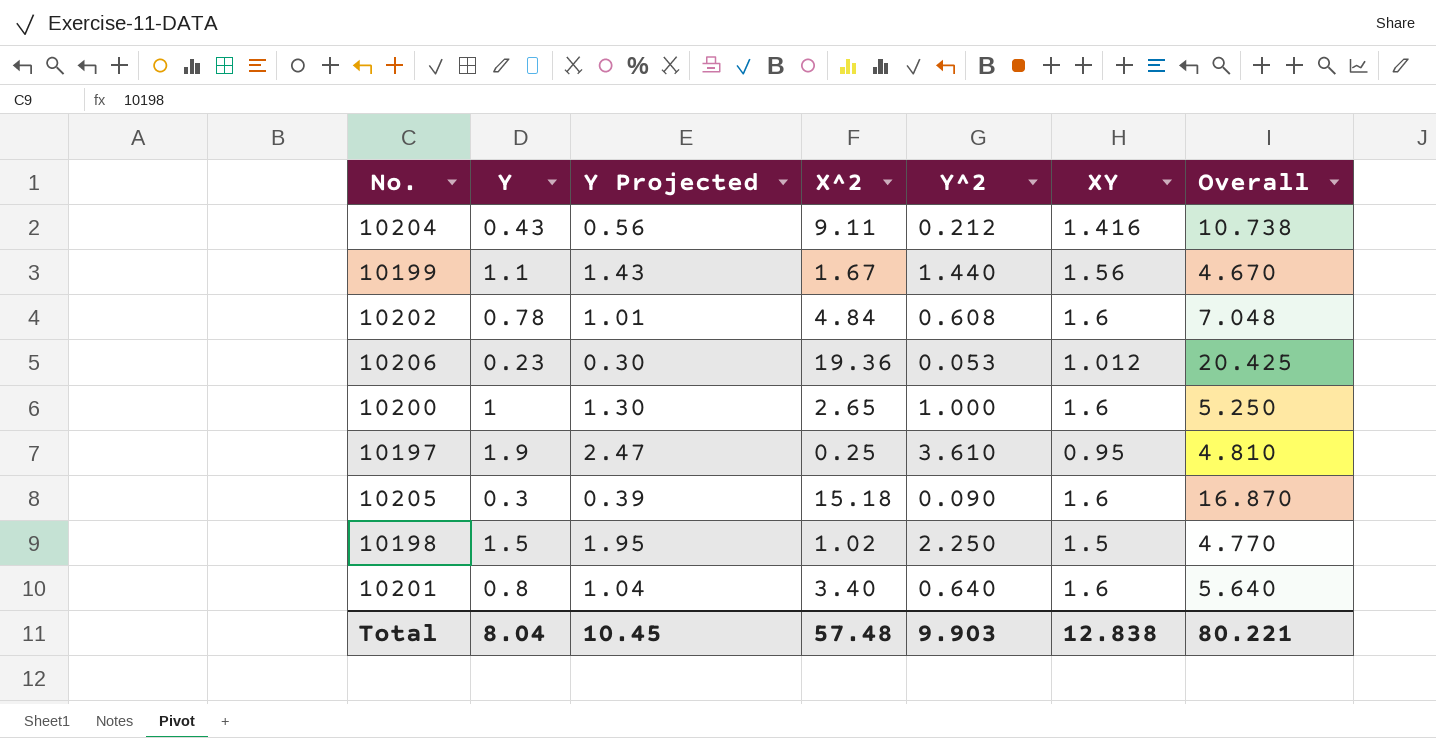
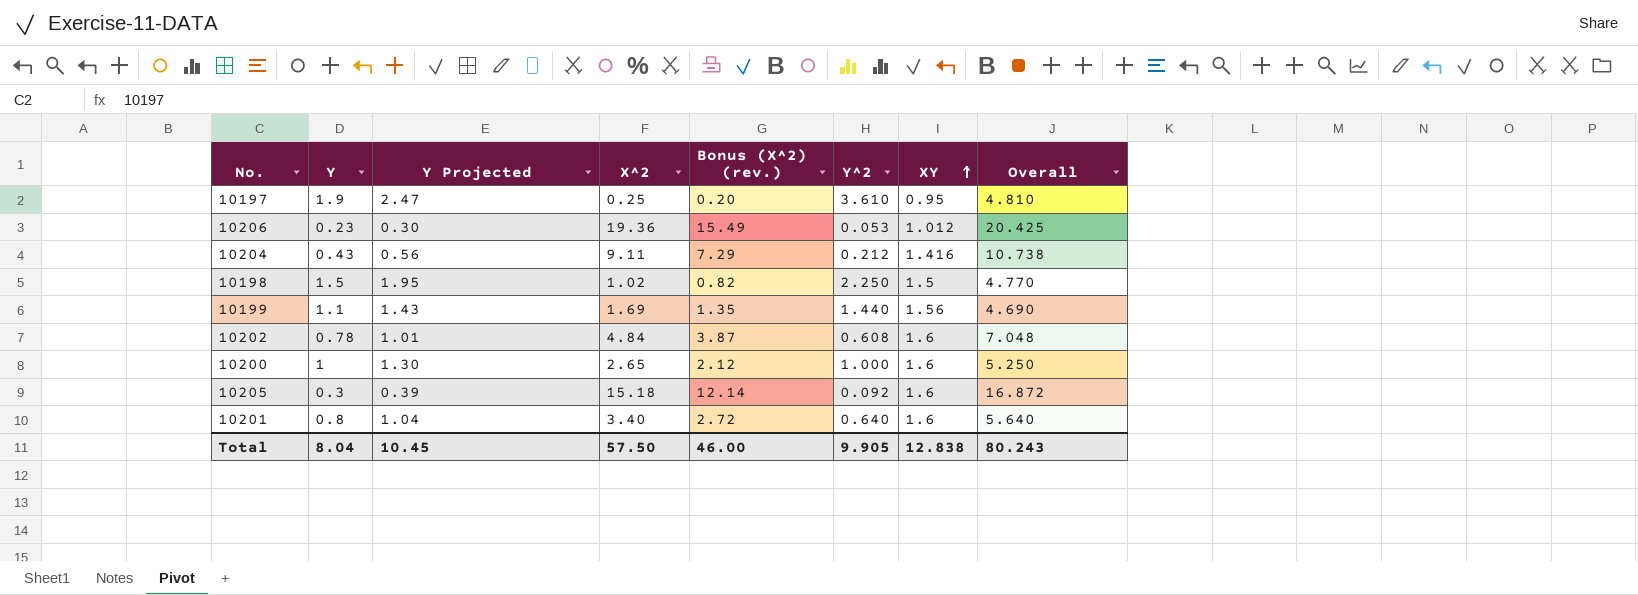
row order: none -> XY ascending
column Bonus (X^2) (rev.) | formula: none -> [X^2] * 0.8
10199 | X^2: 1.67 -> 1.69
10199 | Overall: 4.670 -> 4.690
10205 | Y^2: 0.090 -> 0.092
10205 | Overall: 16.870 -> 16.872
Total | X^2: 57.48 -> 57.50
Total | Y^2: 9.903 -> 9.905
Total | Overall: 80.221 -> 80.243

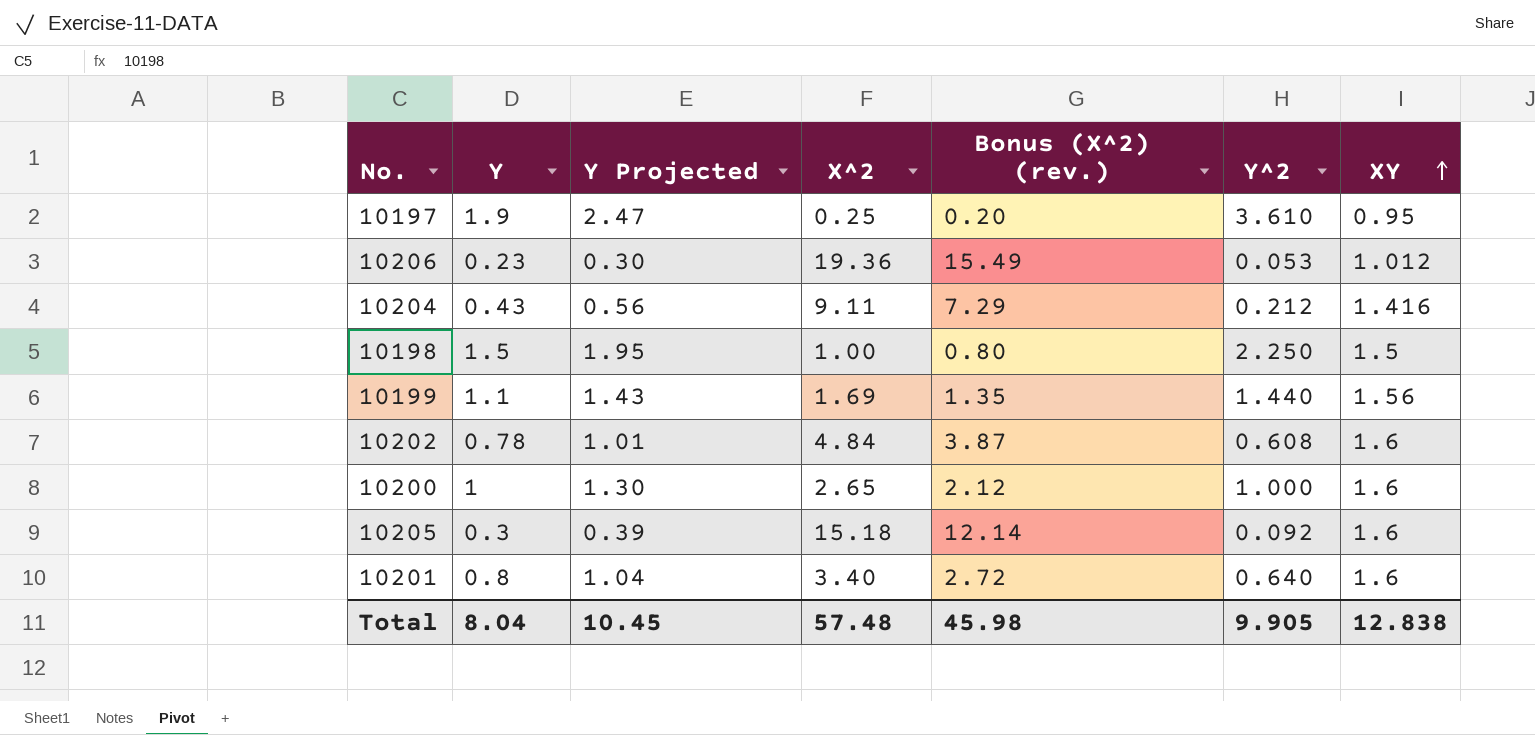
column Overall | formula: [X^2] + [Y^2] + [XY] -> none
10198 | X^2: 1.02 -> 1.00
10198 | Bonus (X^2) (rev.): 0.82 -> 0.80
Total | X^2: 57.50 -> 57.48
Total | Bonus (X^2) (rev.): 46.00 -> 45.98

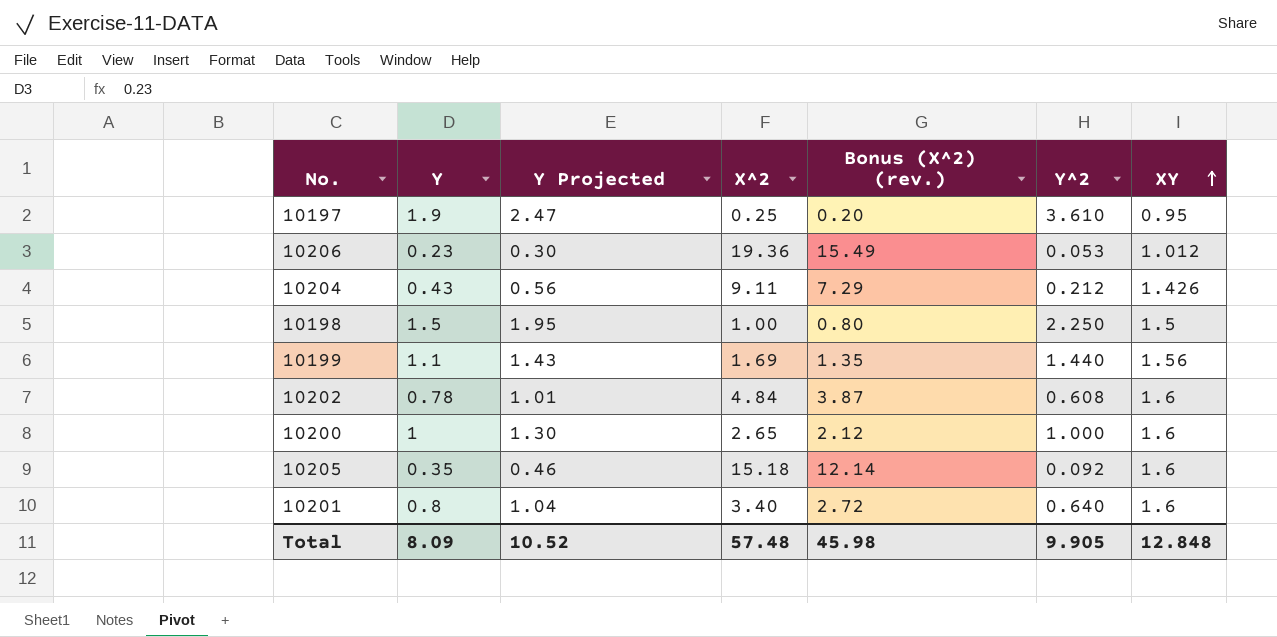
10204 | XY: 1.416 -> 1.426
10205 | Y: 0.3 -> 0.35
10205 | Y Projected: 0.39 -> 0.46
Total | Y: 8.04 -> 8.09
Total | Y Projected: 10.45 -> 10.52
Total | XY: 12.838 -> 12.848

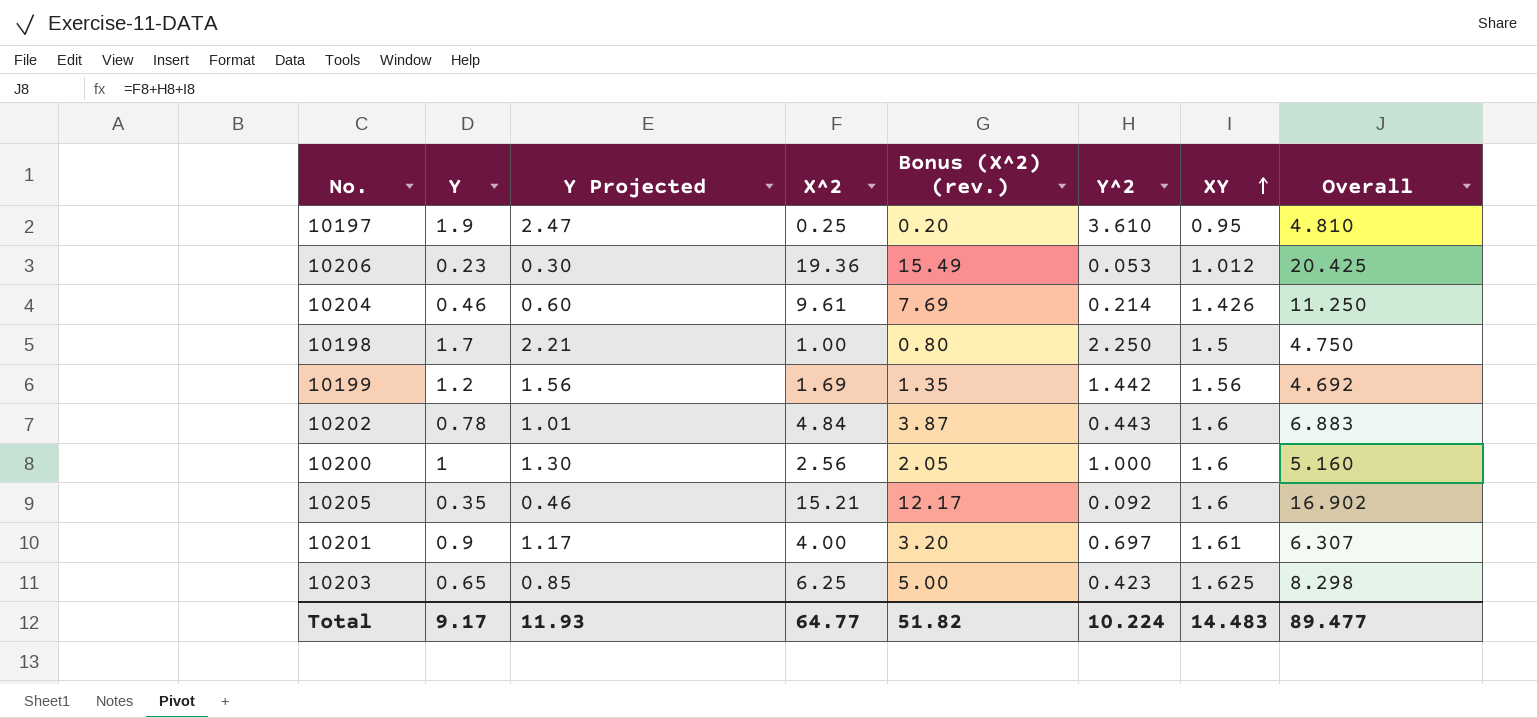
column Overall | formula: none -> [X^2] + [Y^2] + [XY]
10204 | Y: 0.43 -> 0.46
10204 | Y Projected: 0.56 -> 0.60
10204 | X^2: 9.11 -> 9.61
10204 | Bonus (X^2) (rev.): 7.29 -> 7.69
10204 | Y^2: 0.212 -> 0.214
10198 | Y: 1.5 -> 1.7
10198 | Y Projected: 1.95 -> 2.21
10199 | Y: 1.1 -> 1.2
10199 | Y Projected: 1.43 -> 1.56
10199 | Y^2: 1.440 -> 1.442
10202 | Y^2: 0.608 -> 0.443
10200 | X^2: 2.65 -> 2.56
10200 | Bonus (X^2) (rev.): 2.12 -> 2.05
10205 | X^2: 15.18 -> 15.21
10205 | Bonus (X^2) (rev.): 12.14 -> 12.17
10201 | Y: 0.8 -> 0.9
10201 | Y Projected: 1.04 -> 1.17
10201 | X^2: 3.40 -> 4.00
10201 | Bonus (X^2) (rev.): 2.72 -> 3.20
10201 | Y^2: 0.640 -> 0.697
10201 | XY: 1.6 -> 1.61
row 10203: none -> 0.65 | 0.85 | 6.25 | 5.00 | 0.423 | 1.625 | 8.298
Total | Y: 8.09 -> 9.17
Total | Y Projected: 10.52 -> 11.93
Total | X^2: 57.48 -> 64.77
Total | Bonus (X^2) (rev.): 45.98 -> 51.82
Total | Y^2: 9.905 -> 10.224
Total | XY: 12.848 -> 14.483

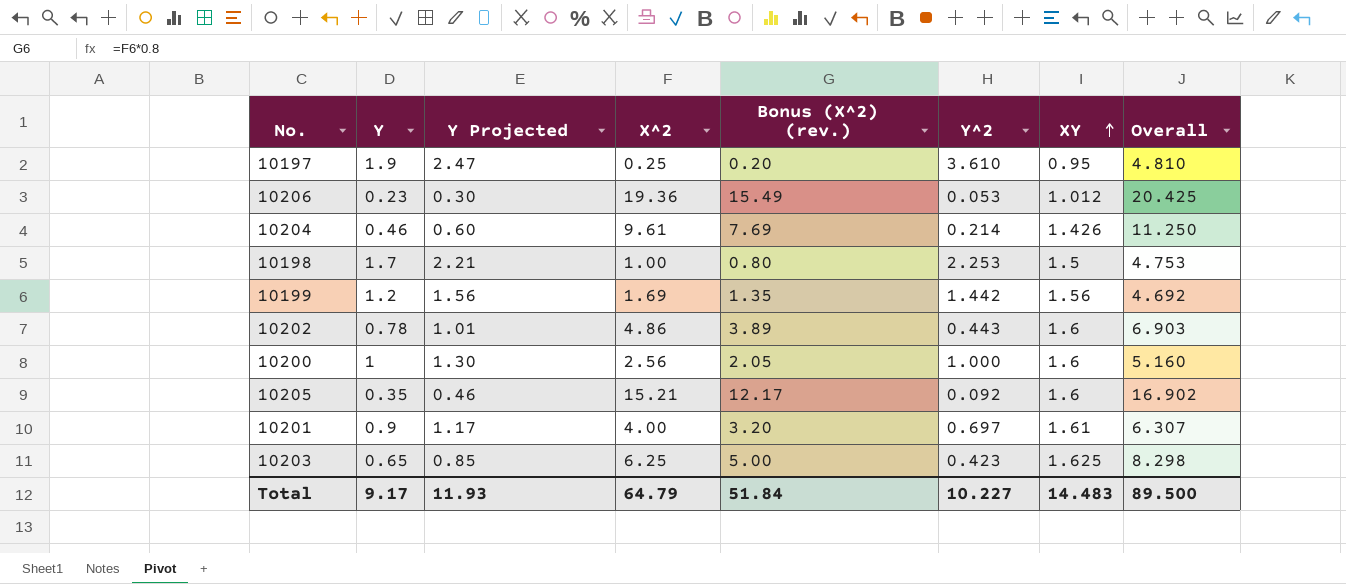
10198 | Y^2: 2.250 -> 2.253
10198 | Overall: 4.750 -> 4.753
10202 | X^2: 4.84 -> 4.86
10202 | Bonus (X^2) (rev.): 3.87 -> 3.89
10202 | Overall: 6.883 -> 6.903
Total | X^2: 64.77 -> 64.79
Total | Bonus (X^2) (rev.): 51.82 -> 51.84
Total | Y^2: 10.224 -> 10.227
Total | Overall: 89.477 -> 89.500

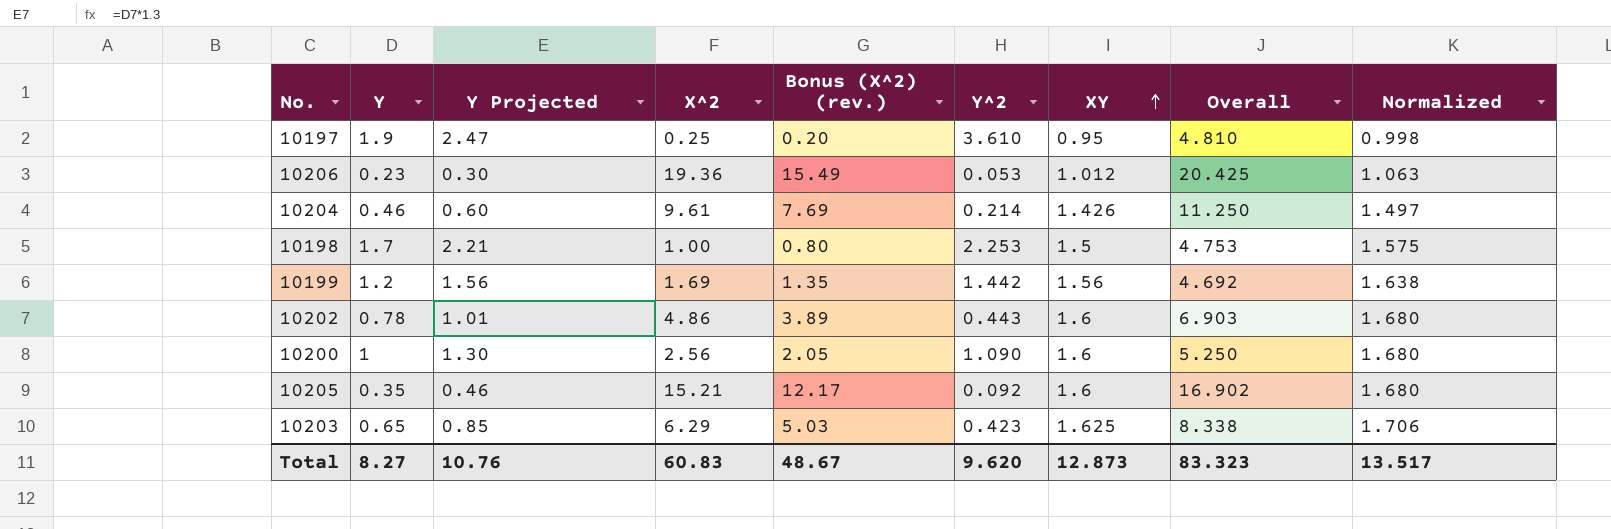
column Normalized | formula: none -> [XY] * 1.05
row 10201: 0.9 | 1.17 | 4.00 | 3.20 | 0.697 | 1.61 | 6.307 -> none
10200 | Y^2: 1.000 -> 1.090
10200 | Overall: 5.160 -> 5.250
10203 | X^2: 6.25 -> 6.29
10203 | Bonus (X^2) (rev.): 5.00 -> 5.03
10203 | Overall: 8.298 -> 8.338
Total | Y: 9.17 -> 8.27
Total | Y Projected: 11.93 -> 10.76
Total | X^2: 64.79 -> 60.83
Total | Bonus (X^2) (rev.): 51.84 -> 48.67
Total | Y^2: 10.227 -> 9.620
Total | XY: 14.483 -> 12.873
Total | Overall: 89.500 -> 83.323

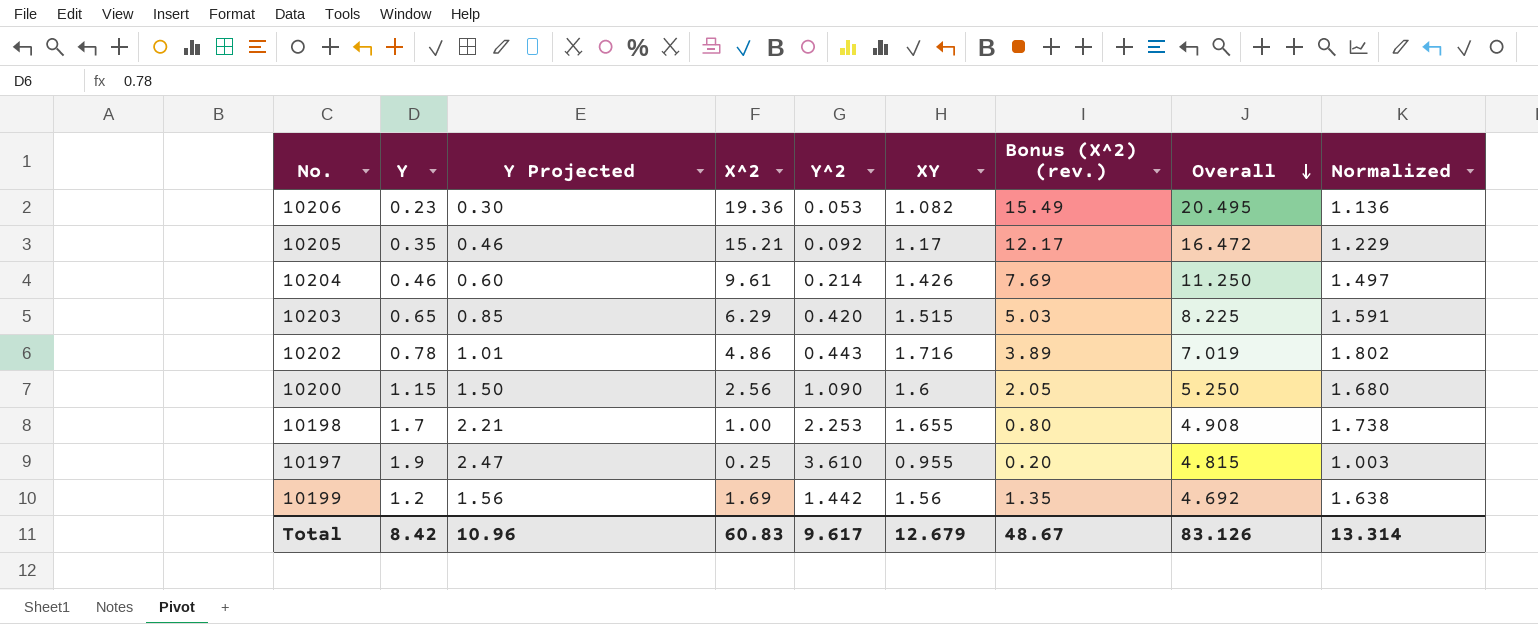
row order: XY ascending -> Overall descending
column Bonus (X^2) (rev.) | position: 5 -> 7
10206 | XY: 1.012 -> 1.082
10206 | Overall: 20.425 -> 20.495
10206 | Normalized: 1.063 -> 1.136
10205 | XY: 1.6 -> 1.17
10205 | Overall: 16.902 -> 16.472
10205 | Normalized: 1.680 -> 1.229
10203 | Y^2: 0.423 -> 0.420
10203 | XY: 1.625 -> 1.515
10203 | Overall: 8.338 -> 8.225
10203 | Normalized: 1.706 -> 1.591
10202 | XY: 1.6 -> 1.716
10202 | Overall: 6.903 -> 7.019
10202 | Normalized: 1.680 -> 1.802
10200 | Y: 1 -> 1.15
10200 | Y Projected: 1.30 -> 1.50
10198 | XY: 1.5 -> 1.655
10198 | Overall: 4.753 -> 4.908
10198 | Normalized: 1.575 -> 1.738
10197 | XY: 0.95 -> 0.955
10197 | Overall: 4.810 -> 4.815
10197 | Normalized: 0.998 -> 1.003
Total | Y: 8.27 -> 8.42
Total | Y Projected: 10.76 -> 10.96
Total | Y^2: 9.620 -> 9.617
Total | XY: 12.873 -> 12.679
Total | Overall: 83.323 -> 83.126
Total | Normalized: 13.517 -> 13.314

